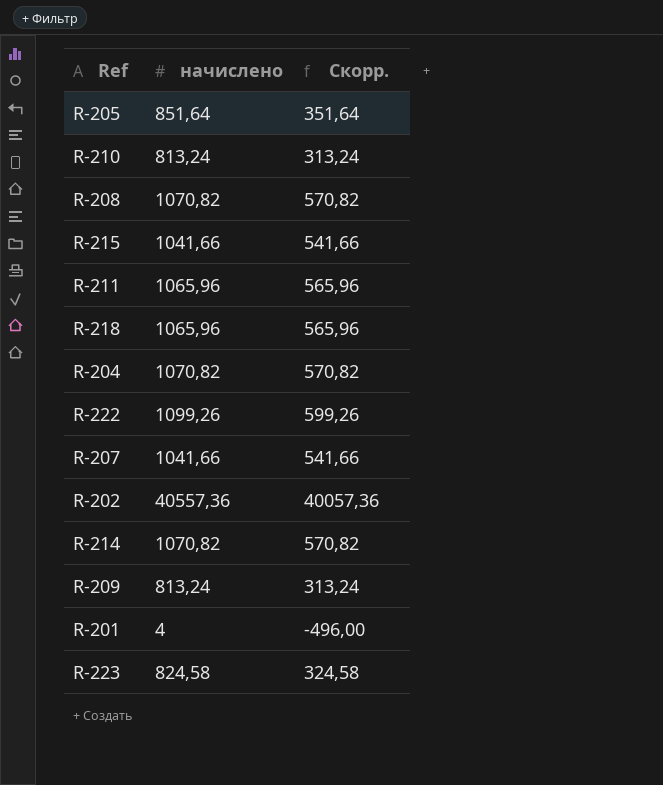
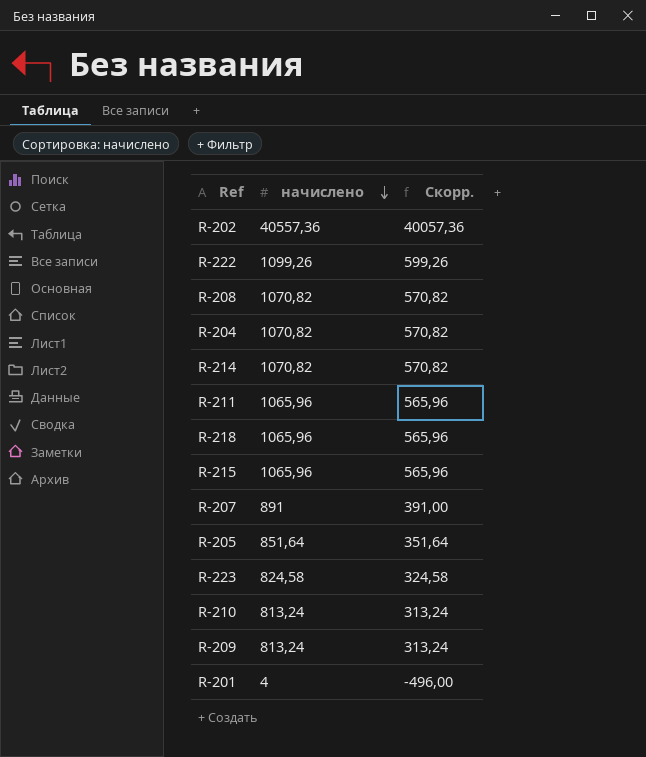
row order: none -> начислено descending
R-215 | начислено: 1041,66 -> 1065,96
R-215 | Скорр.: 541,66 -> 565,96
R-207 | начислено: 1041,66 -> 891
R-207 | Скорр.: 541,66 -> 391,00

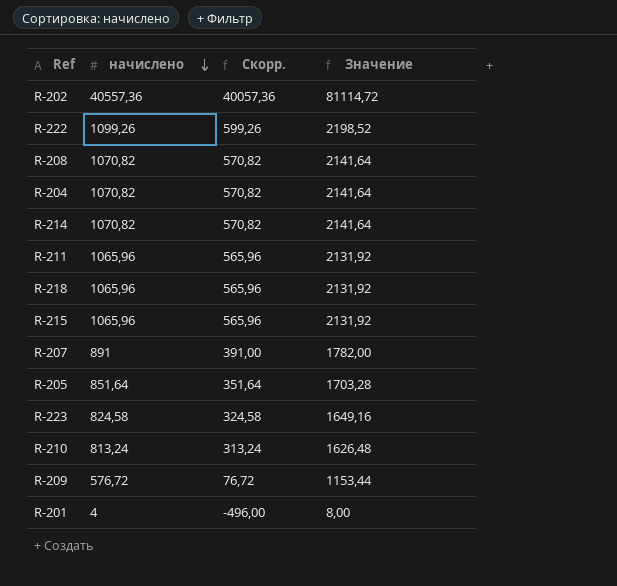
column Значение | formula: none -> [начислено] * 2
R-209 | начислено: 813,24 -> 576,72
R-209 | Скорр.: 313,24 -> 76,72

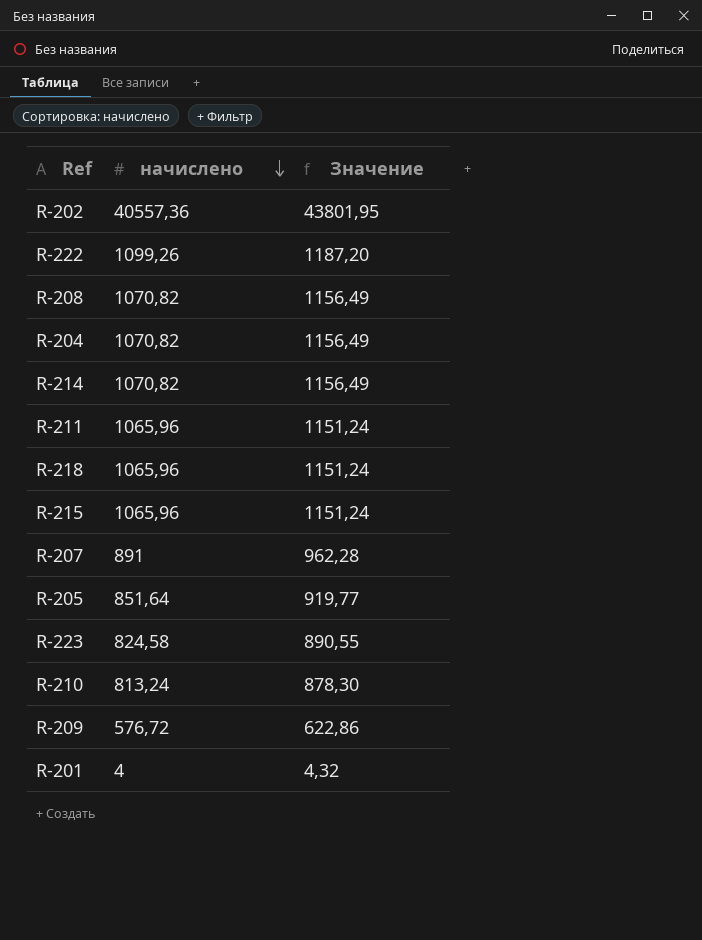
column Скорр. | formula: [начислено] - 500 -> none
column Значение | formula: [начислено] * 2 -> [начислено] * 1,08

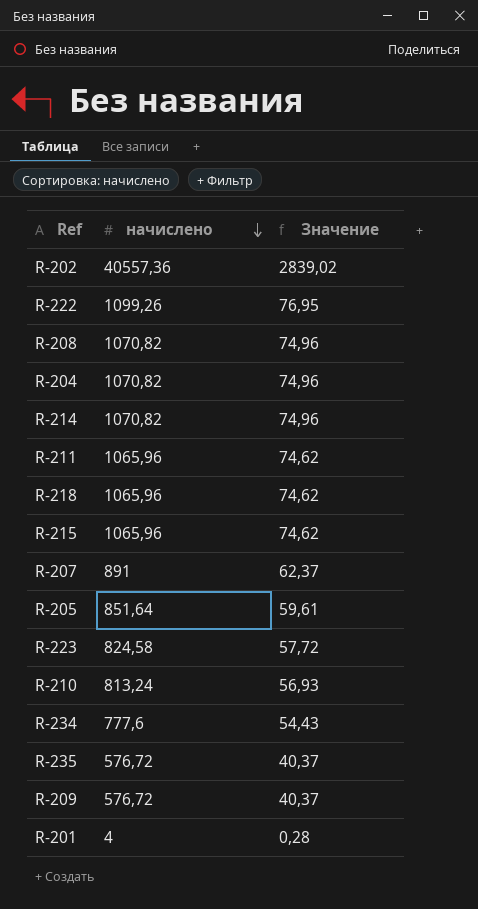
column Значение | formula: [начислено] * 1,08 -> [начислено] * 0,07
row R-234: none -> 777,6 | 54,43
row R-235: none -> 576,72 | 40,37

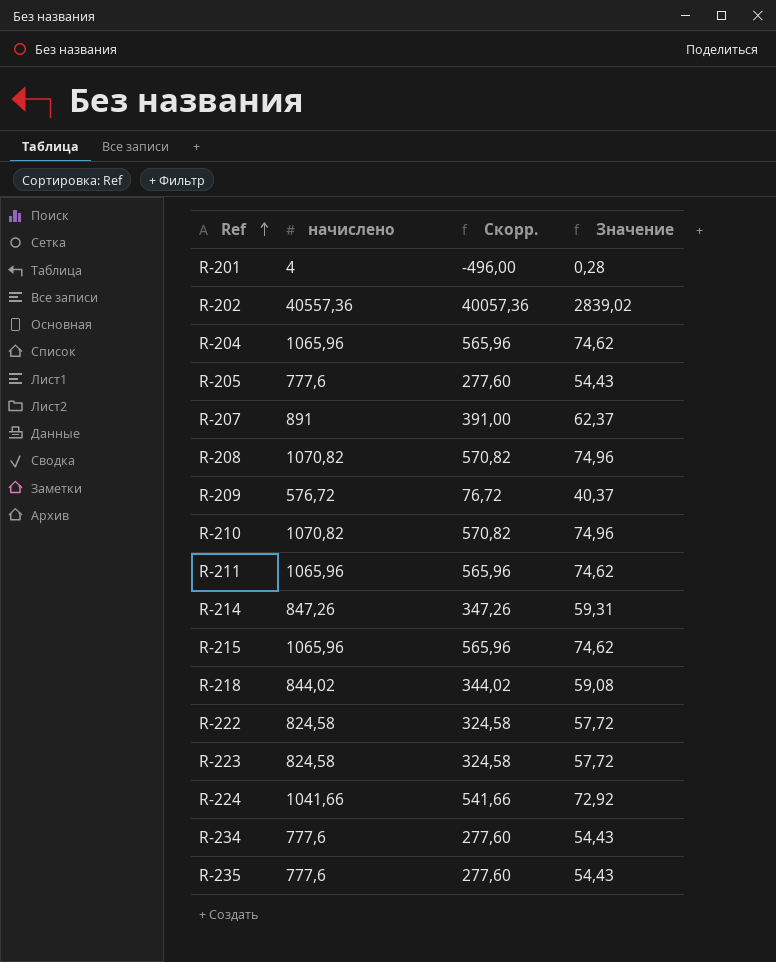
row order: начислено descending -> Ref ascending
column Скорр. | formula: none -> [начислено] - 500
R-204 | начислено: 1070,82 -> 1065,96
R-204 | Значение: 74,96 -> 74,62
R-205 | начислено: 851,64 -> 777,6
R-205 | Значение: 59,61 -> 54,43
R-210 | начислено: 813,24 -> 1070,82
R-210 | Значение: 56,93 -> 74,96
R-214 | начислено: 1070,82 -> 847,26
R-214 | Значение: 74,96 -> 59,31
R-218 | начислено: 1065,96 -> 844,02
R-218 | Значение: 74,62 -> 59,08
R-222 | начислено: 1099,26 -> 824,58
R-222 | Значение: 76,95 -> 57,72
row R-224: none -> 1041,66 | 541,66 | 72,92
R-235 | начислено: 576,72 -> 777,6
R-235 | Значение: 40,37 -> 54,43

